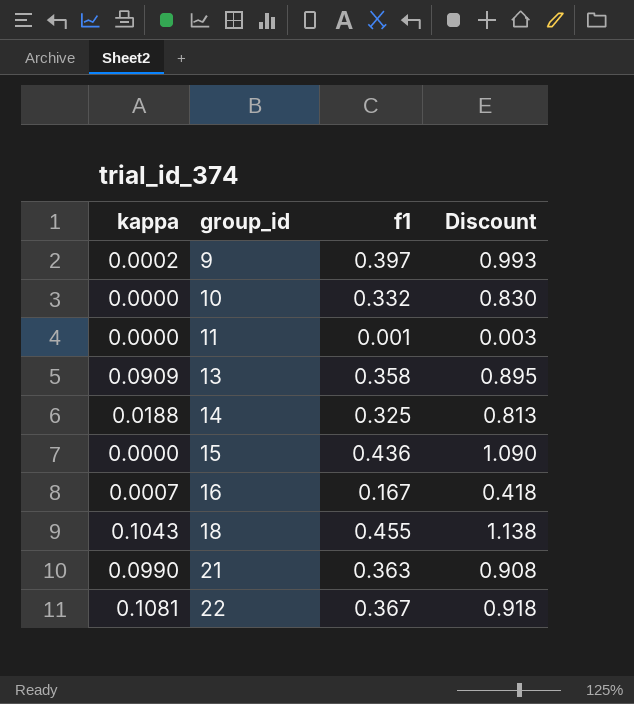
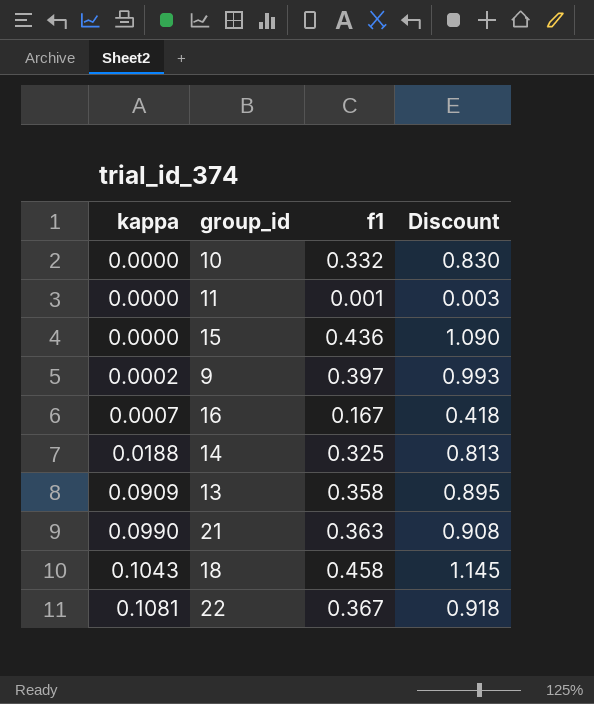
row order: group_id ascending -> kappa ascending
18 | f1: 0.455 -> 0.458
18 | Discount: 1.138 -> 1.145

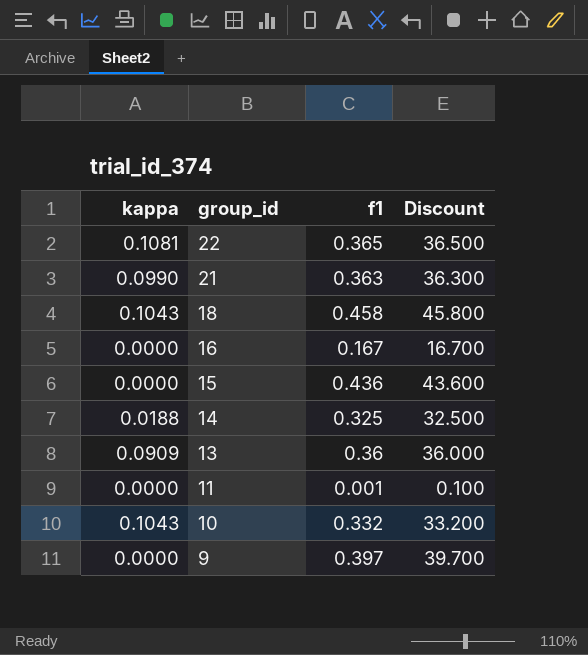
row order: kappa ascending -> group_id descending
column Discount | formula: [f1] * 2.5 -> [f1] * 100
22 | f1: 0.367 -> 0.365
16 | kappa: 0.0007 -> 0.0000
13 | f1: 0.358 -> 0.36
10 | kappa: 0.0000 -> 0.1043
9 | kappa: 0.0002 -> 0.0000

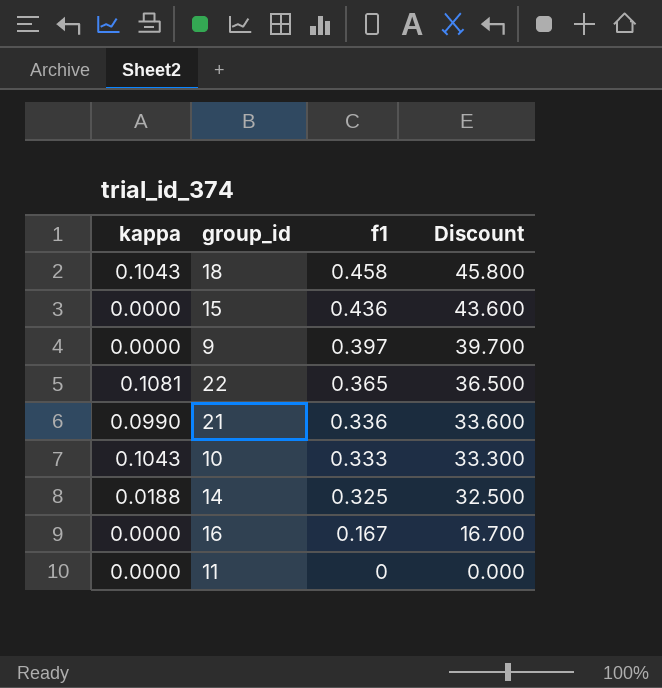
row order: group_id descending -> f1 descending
row 13: 0.0909 | 0.36 | 36.000 -> none
21 | f1: 0.363 -> 0.336
21 | Discount: 36.300 -> 33.600
10 | f1: 0.332 -> 0.333
10 | Discount: 33.200 -> 33.300
11 | f1: 0.001 -> 0
11 | Discount: 0.100 -> 0.000

